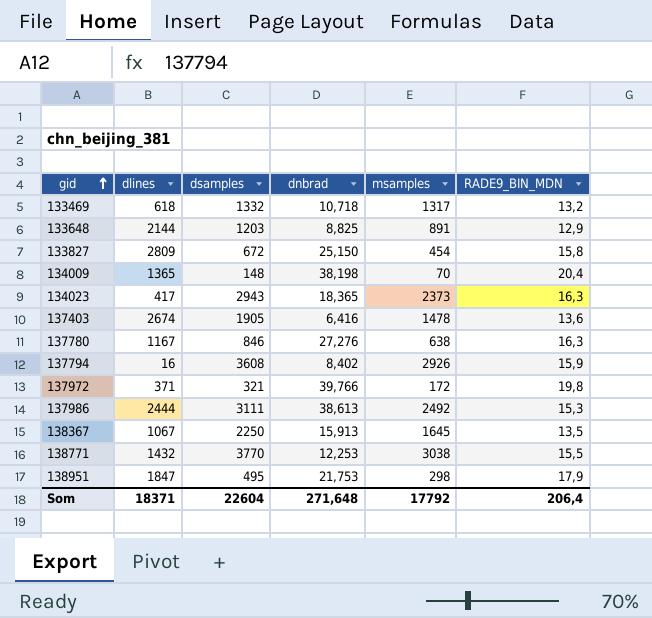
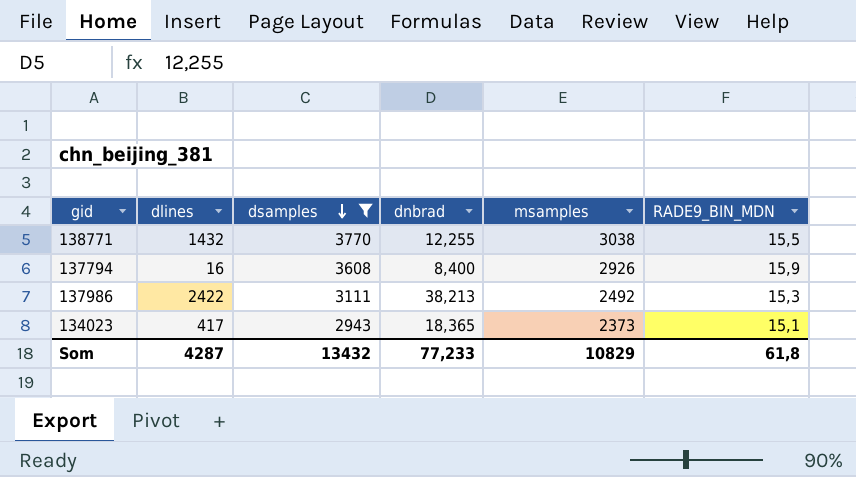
filter: none -> dsamples >= 2943
row order: gid ascending -> dsamples descending
138771 | dnbrad: 12,253 -> 12,255
137794 | dnbrad: 8,402 -> 8,400
137986 | dlines: 2444 -> 2422
137986 | dnbrad: 38,613 -> 38,213
134023 | RADE9_BIN_MDN: 16,3 -> 15,1
Som | dlines: 18371 -> 4287
Som | dsamples: 22604 -> 13432
Som | dnbrad: 271,648 -> 77,233
Som | msamples: 17792 -> 10829
Som | RADE9_BIN_MDN: 206,4 -> 61,8

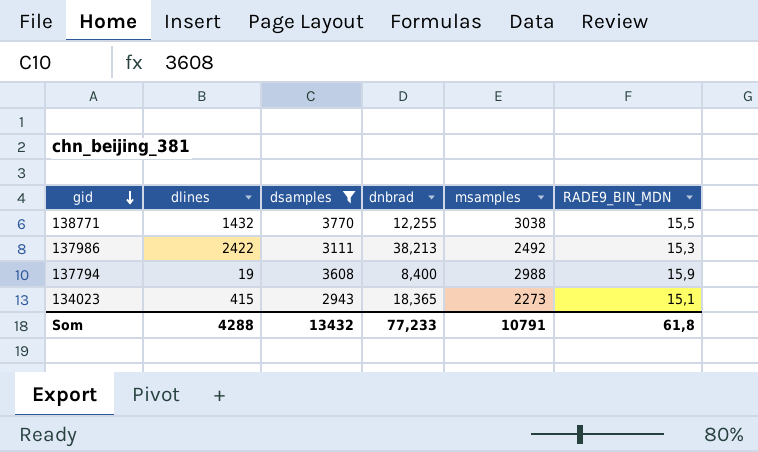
row order: dsamples descending -> gid descending
137794 | dlines: 16 -> 19
137794 | msamples: 2926 -> 2988
134023 | dlines: 417 -> 415
134023 | msamples: 2373 -> 2273
Som | dlines: 4287 -> 4288
Som | msamples: 10829 -> 10791

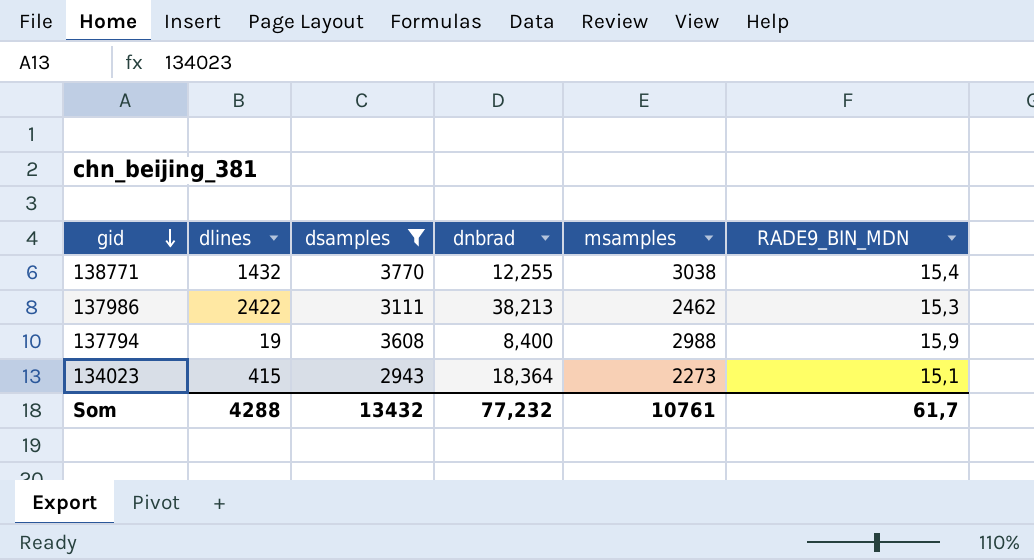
138771 | RADE9_BIN_MDN: 15,5 -> 15,4
137986 | msamples: 2492 -> 2462
134023 | dnbrad: 18,365 -> 18,364
Som | dnbrad: 77,233 -> 77,232
Som | msamples: 10791 -> 10761
Som | RADE9_BIN_MDN: 61,8 -> 61,7

